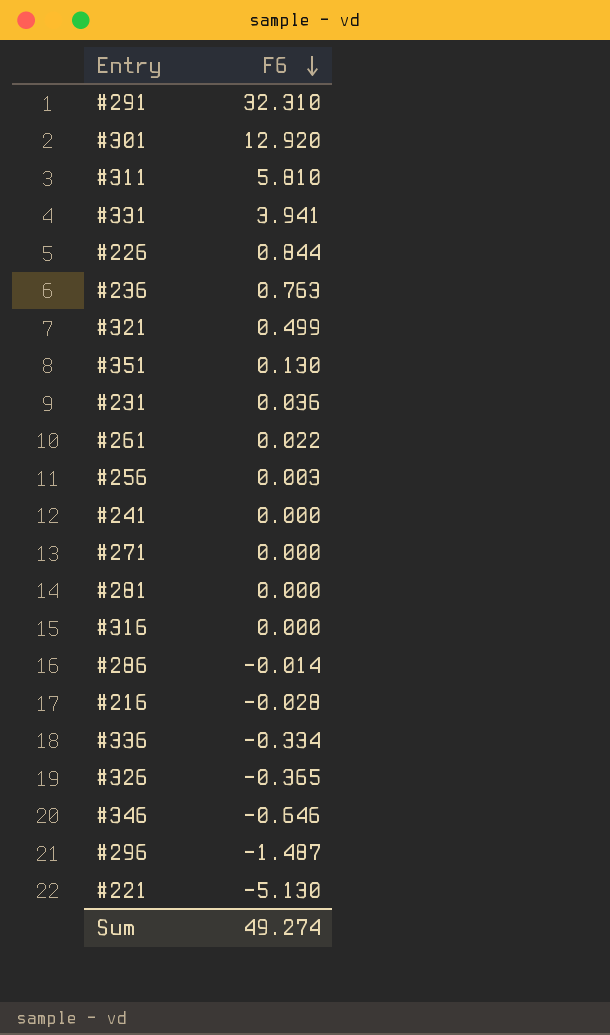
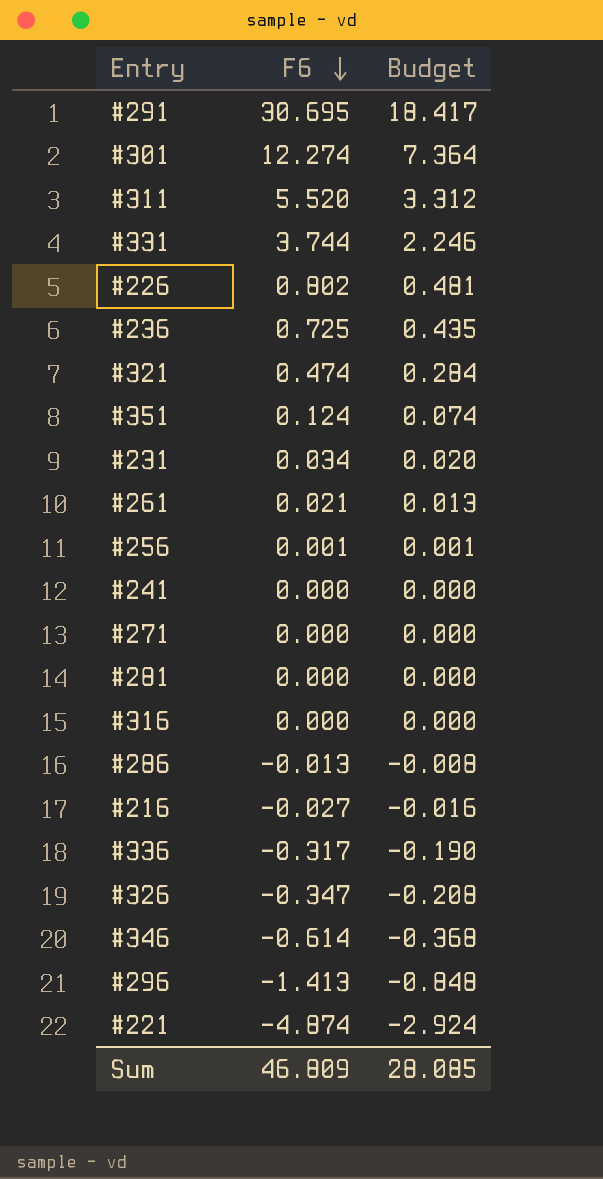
column Budget | formula: none -> [F6] * 0.6
#291 | F6: 32.310 -> 30.695
#301 | F6: 12.920 -> 12.274
#311 | F6: 5.810 -> 5.520
#331 | F6: 3.941 -> 3.744
#226 | F6: 0.844 -> 0.802
#236 | F6: 0.763 -> 0.725
#321 | F6: 0.499 -> 0.474
#351 | F6: 0.130 -> 0.124
#231 | F6: 0.036 -> 0.034
#261 | F6: 0.022 -> 0.021
#256 | F6: 0.003 -> 0.001
#286 | F6: -0.014 -> -0.013
#216 | F6: -0.028 -> -0.027
#336 | F6: -0.334 -> -0.317
#326 | F6: -0.365 -> -0.347
#346 | F6: -0.646 -> -0.614
#296 | F6: -1.487 -> -1.413
#221 | F6: -5.130 -> -4.874
Sum | F6: 49.274 -> 46.809

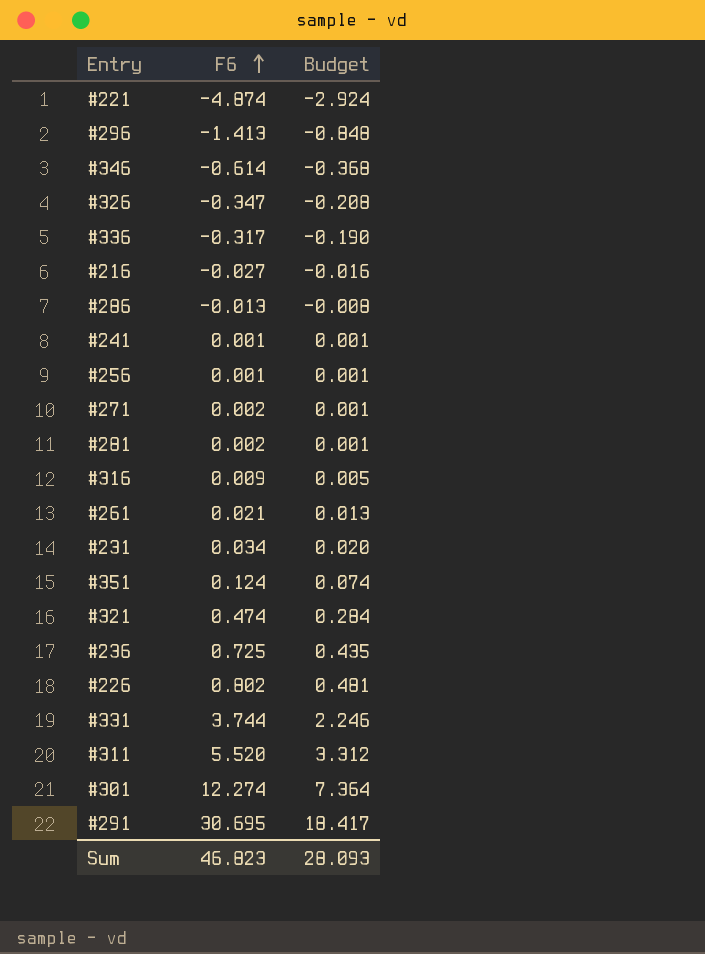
row order: F6 descending -> F6 ascending
#241 | F6: 0.000 -> 0.001
#241 | Budget: 0.000 -> 0.001
#271 | F6: 0.000 -> 0.002
#271 | Budget: 0.000 -> 0.001
#281 | F6: 0.000 -> 0.002
#281 | Budget: 0.000 -> 0.001
#316 | F6: 0.000 -> 0.009
#316 | Budget: 0.000 -> 0.005
Sum | F6: 46.809 -> 46.823
Sum | Budget: 28.085 -> 28.093

